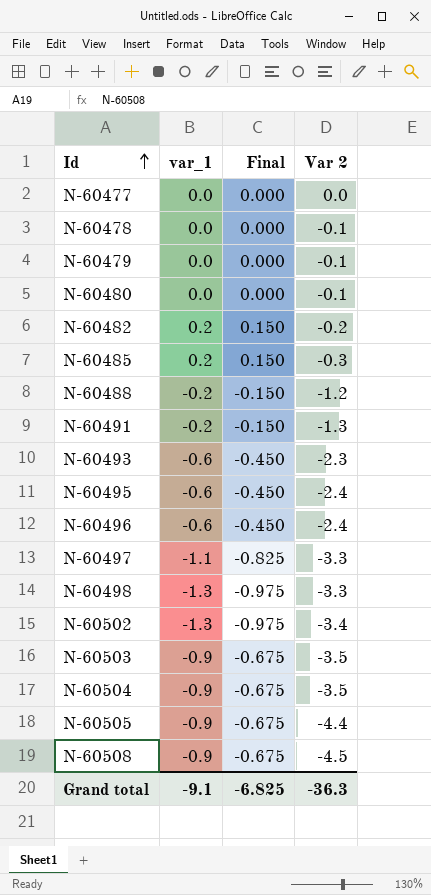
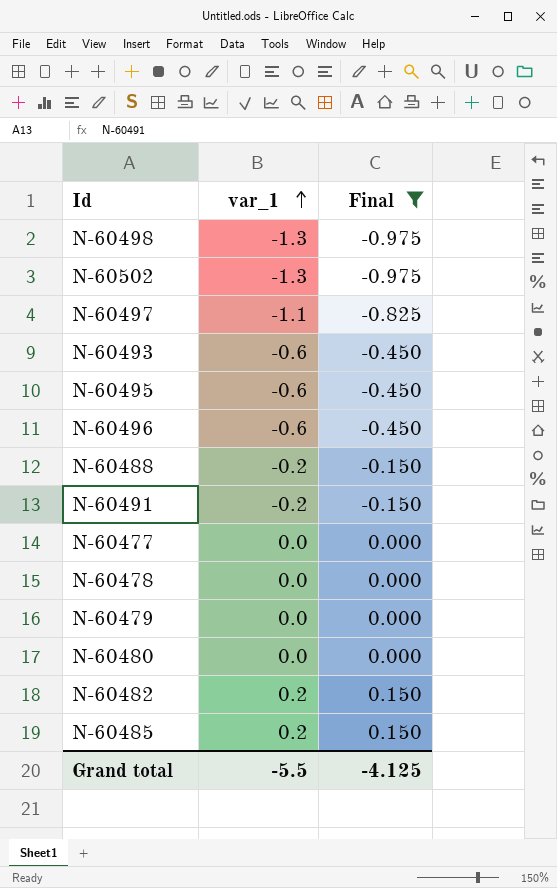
filter: none -> Final != -0.675
row order: Id ascending -> var_1 ascending
column Var 2 | position: 4 -> none
Grand total | var_1: -9.1 -> -5.5
Grand total | Final: -6.825 -> -4.125

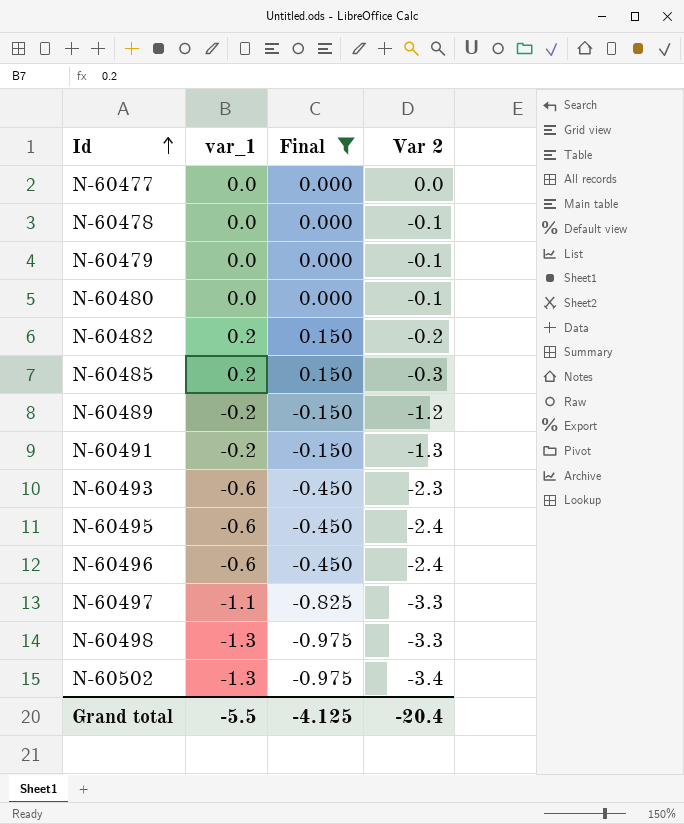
row order: var_1 ascending -> Id ascending
column Var 2 | position: none -> 4
row N-60488: -0.2 | -0.150 -> none
row N-60489: none -> -0.2 | -0.150 | -1.2

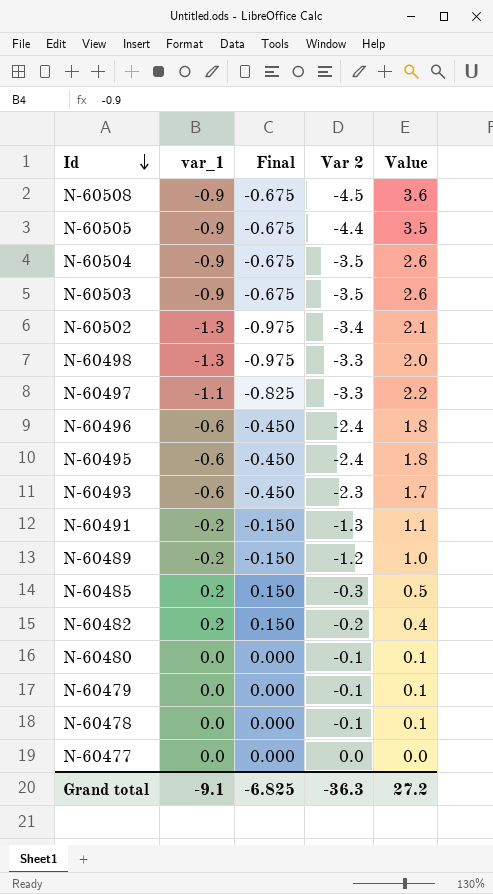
filter: Final != -0.675 -> none
row order: Id ascending -> Id descending
column Value | formula: none -> [var_1] - [Var 2]
Grand total | var_1: -5.5 -> -9.1
Grand total | Final: -4.125 -> -6.825
Grand total | Var 2: -20.4 -> -36.3

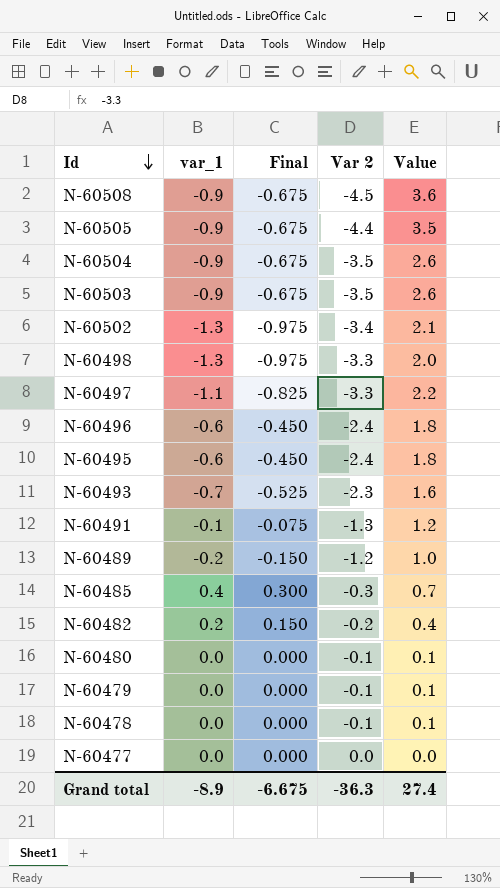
N-60493 | var_1: -0.6 -> -0.7
N-60493 | Final: -0.450 -> -0.525
N-60493 | Value: 1.7 -> 1.6
N-60491 | var_1: -0.2 -> -0.1
N-60491 | Final: -0.150 -> -0.075
N-60491 | Value: 1.1 -> 1.2
N-60485 | var_1: 0.2 -> 0.4
N-60485 | Final: 0.150 -> 0.300
N-60485 | Value: 0.5 -> 0.7
Grand total | var_1: -9.1 -> -8.9
Grand total | Final: -6.825 -> -6.675
Grand total | Value: 27.2 -> 27.4

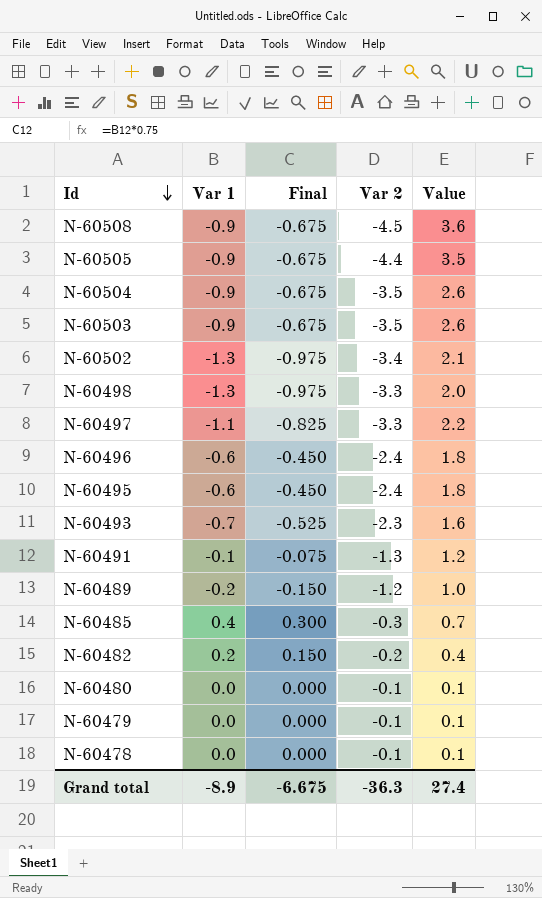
column name: var_1 -> Var 1
row N-60477: 0.0 | 0.000 | 0.0 | 0.0 -> none

